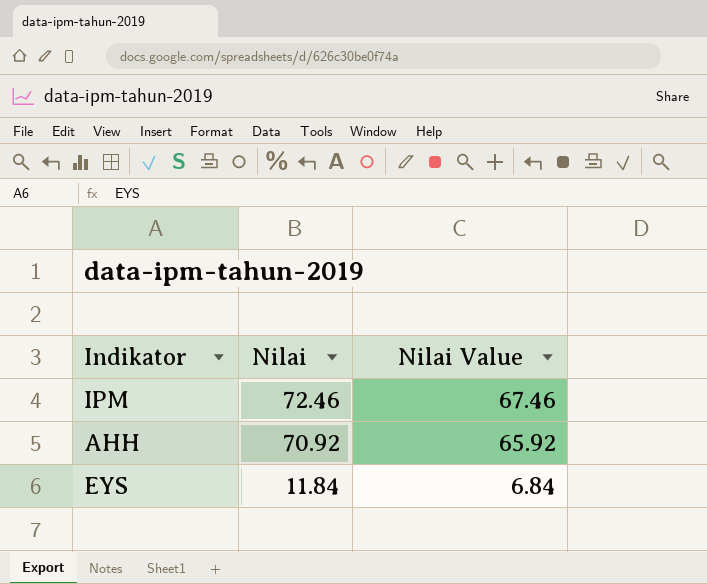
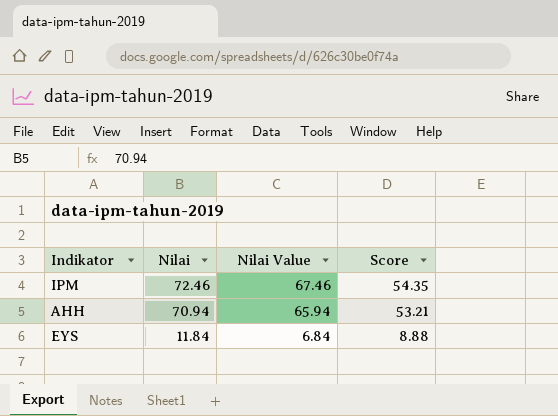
column Score | formula: none -> [Nilai] * 0.75
AHH | Nilai: 70.92 -> 70.94
AHH | Nilai Value: 65.92 -> 65.94

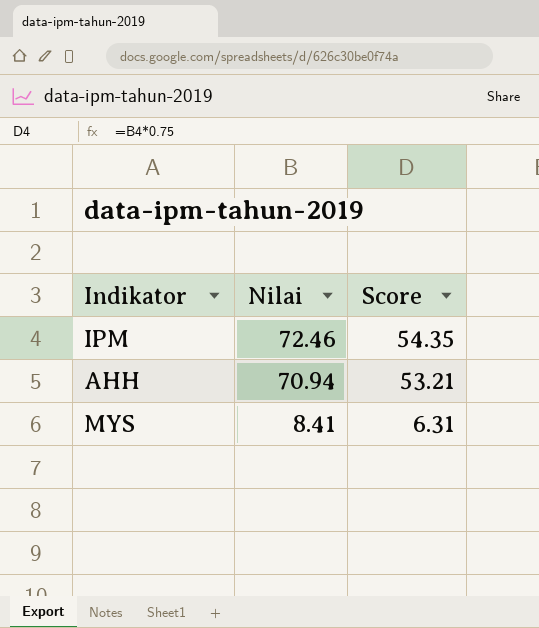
column Nilai Value | formula: [Nilai] - 5 -> none
row EYS: 11.84 | 6.84 | 8.88 -> none
row MYS: none -> 8.41 | 6.31

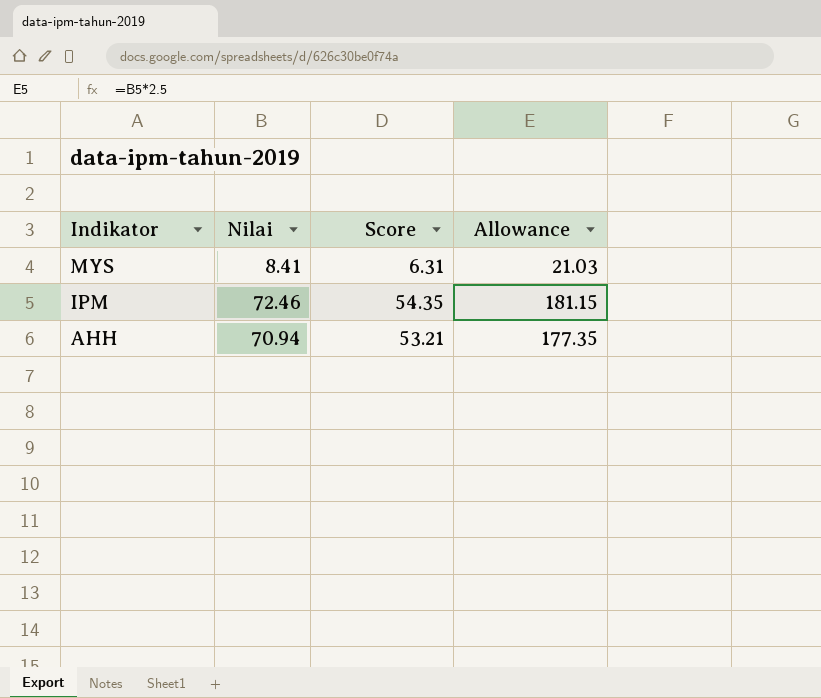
row order: Nilai descending -> Indikator descending
column Allowance | formula: none -> [Nilai] * 2.5

